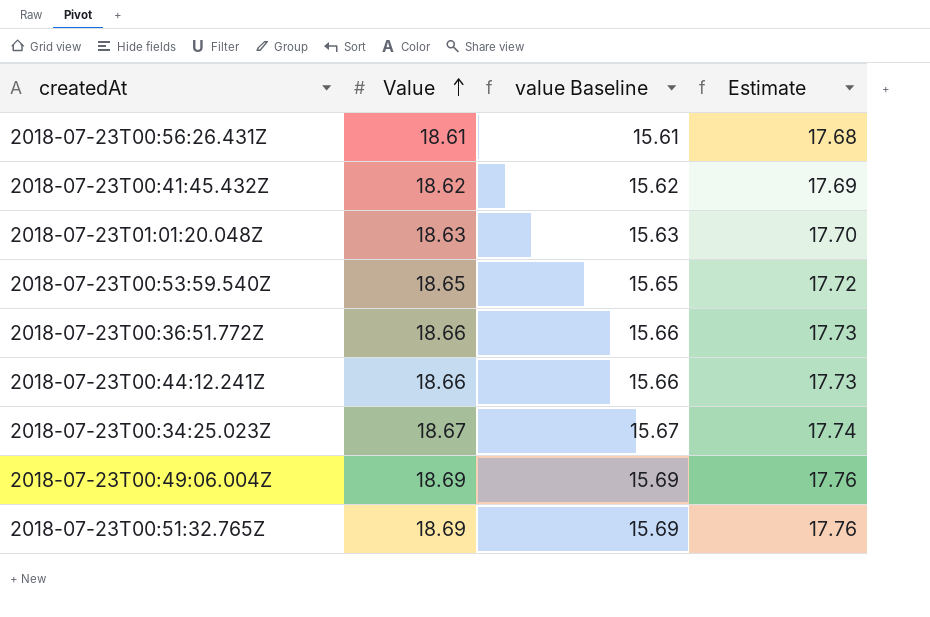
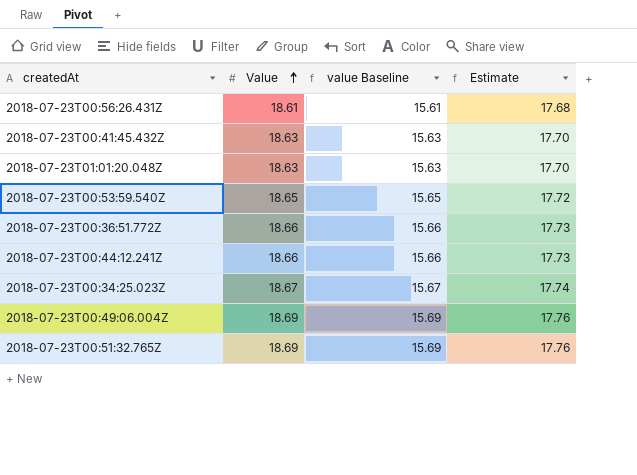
2018-07-23T00:41:45.432Z | Value: 18.62 -> 18.63
2018-07-23T00:41:45.432Z | value Baseline: 15.62 -> 15.63
2018-07-23T00:41:45.432Z | Estimate: 17.69 -> 17.70

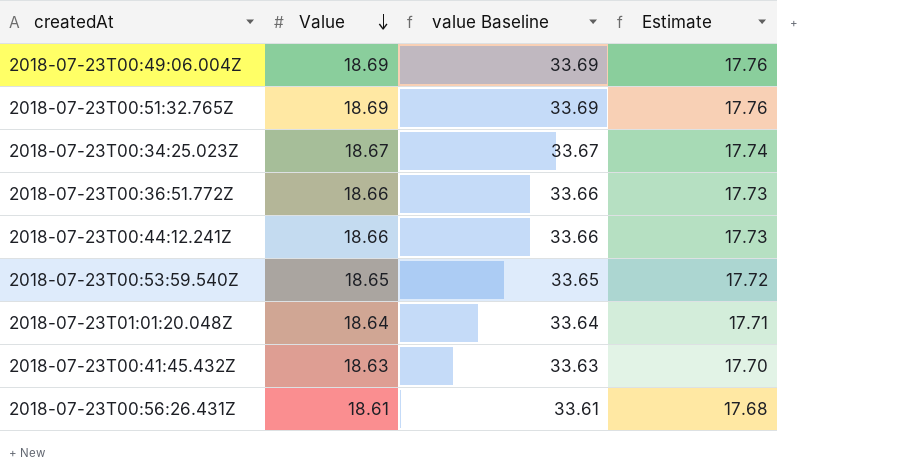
row order: Value ascending -> Value descending
column value Baseline | formula: [Value] - 3 -> [Value] + 15
2018-07-23T01:01:20.048Z | Value: 18.63 -> 18.64
2018-07-23T01:01:20.048Z | Estimate: 17.70 -> 17.71

